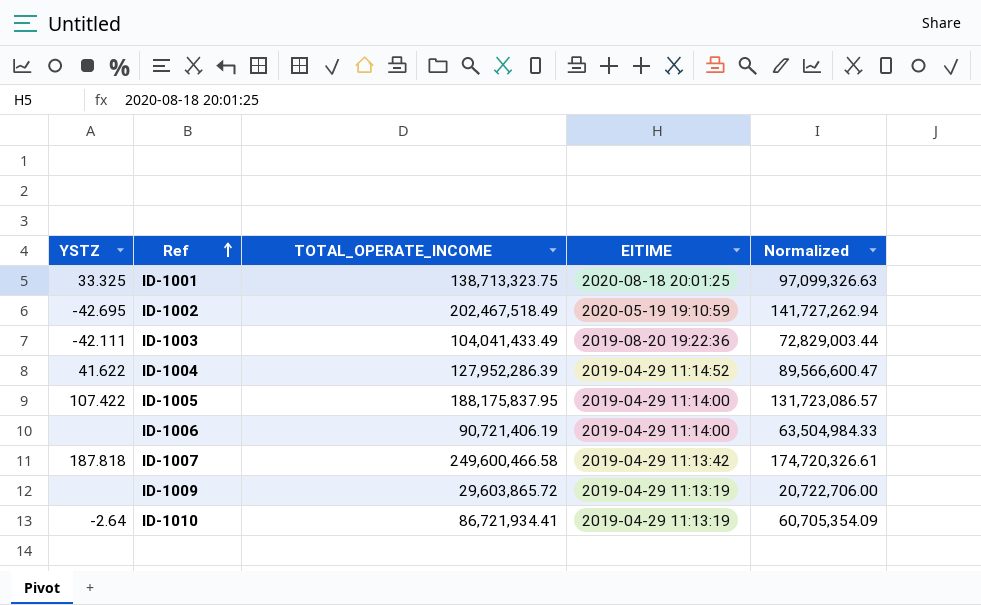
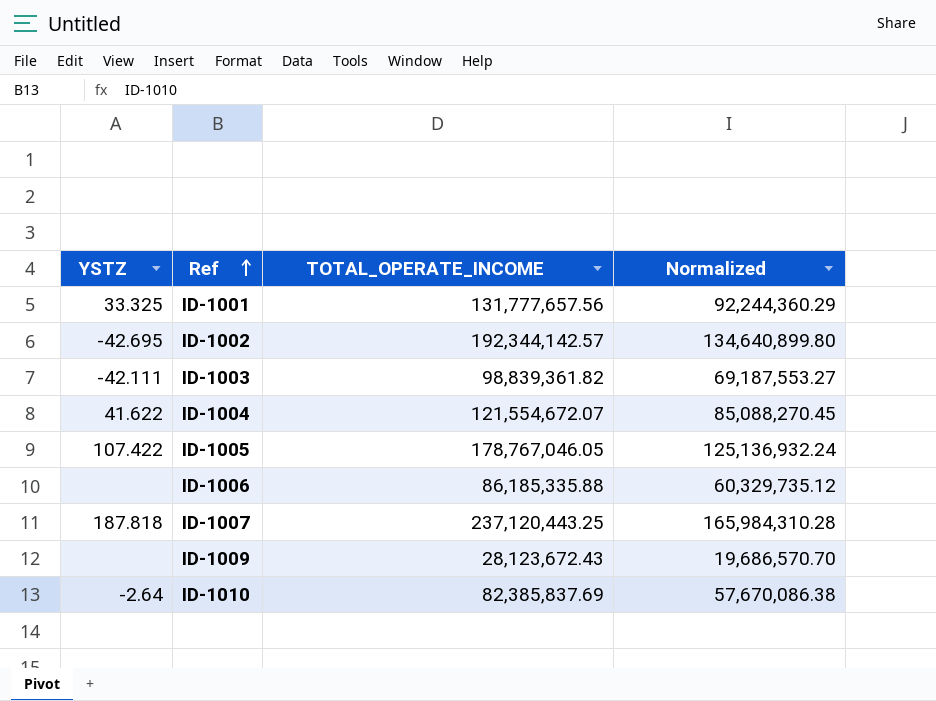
column EITIME | position: 4 -> none
ID-1001 | TOTAL_OPERATE_INCOME: 138,713,323.75 -> 131,777,657.56
ID-1001 | Normalized: 97,099,326.63 -> 92,244,360.29
ID-1002 | TOTAL_OPERATE_INCOME: 202,467,518.49 -> 192,344,142.57
ID-1002 | Normalized: 141,727,262.94 -> 134,640,899.80
ID-1003 | TOTAL_OPERATE_INCOME: 104,041,433.49 -> 98,839,361.82
ID-1003 | Normalized: 72,829,003.44 -> 69,187,553.27
ID-1004 | TOTAL_OPERATE_INCOME: 127,952,286.39 -> 121,554,672.07
ID-1004 | Normalized: 89,566,600.47 -> 85,088,270.45
ID-1005 | TOTAL_OPERATE_INCOME: 188,175,837.95 -> 178,767,046.05
ID-1005 | Normalized: 131,723,086.57 -> 125,136,932.24
ID-1006 | TOTAL_OPERATE_INCOME: 90,721,406.19 -> 86,185,335.88
ID-1006 | Normalized: 63,504,984.33 -> 60,329,735.12
ID-1007 | TOTAL_OPERATE_INCOME: 249,600,466.58 -> 237,120,443.25
ID-1007 | Normalized: 174,720,326.61 -> 165,984,310.28
ID-1009 | TOTAL_OPERATE_INCOME: 29,603,865.72 -> 28,123,672.43
ID-1009 | Normalized: 20,722,706.00 -> 19,686,570.70
ID-1010 | TOTAL_OPERATE_INCOME: 86,721,934.41 -> 82,385,837.69
ID-1010 | Normalized: 60,705,354.09 -> 57,670,086.38

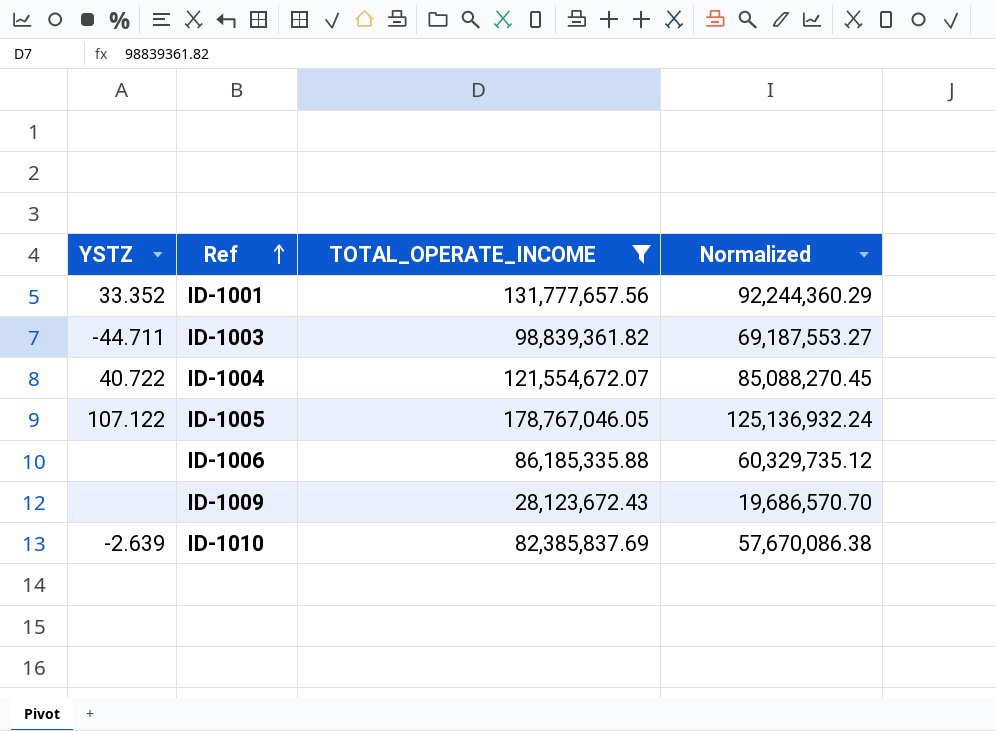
filter: none -> TOTAL_OPERATE_INCOME <= 178,767,046.05
ID-1001 | YSTZ: 33.325 -> 33.352
ID-1003 | YSTZ: -42.111 -> -44.711
ID-1004 | YSTZ: 41.622 -> 40.722
ID-1005 | YSTZ: 107.422 -> 107.122
ID-1010 | YSTZ: -2.64 -> -2.639

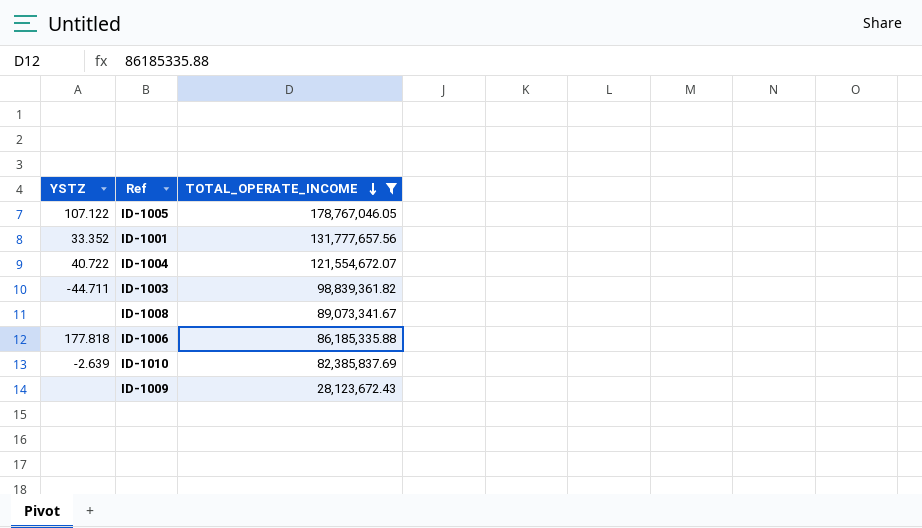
row order: Ref ascending -> TOTAL_OPERATE_INCOME descending
column Normalized | formula: [TOTAL_OPERATE_INCOME] * 0.7 -> none
row ID-1008: none -> none | 89,073,341.67
ID-1006 | YSTZ: none -> 177.818

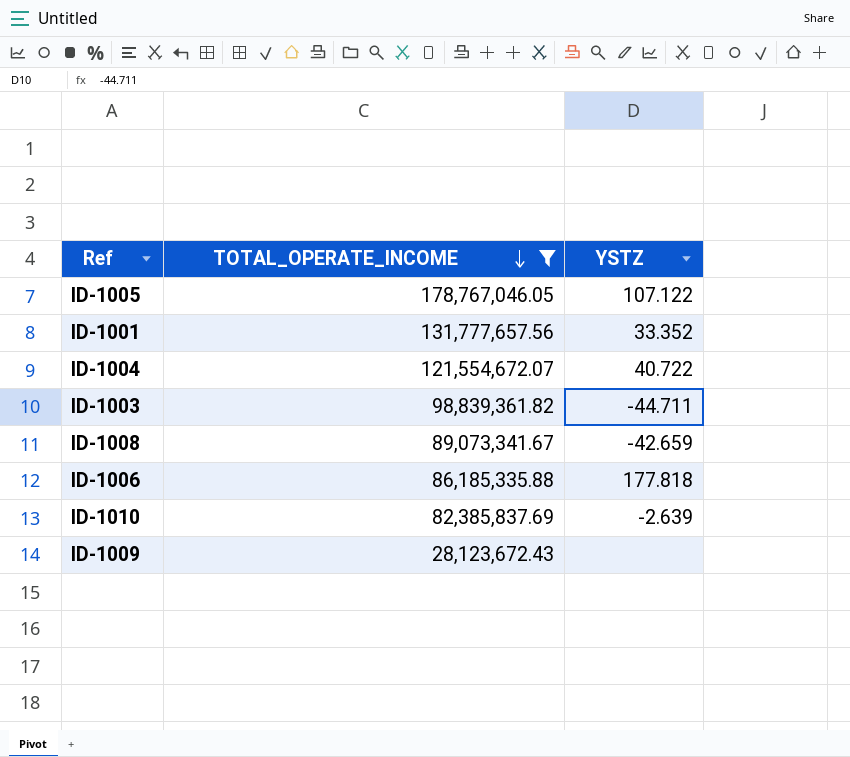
column YSTZ | position: 1 -> 3
ID-1008 | YSTZ: none -> -42.659

